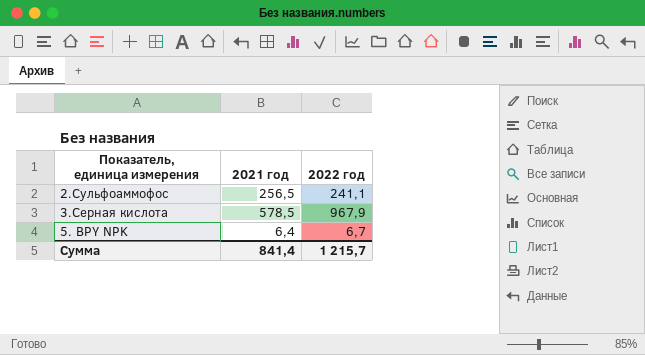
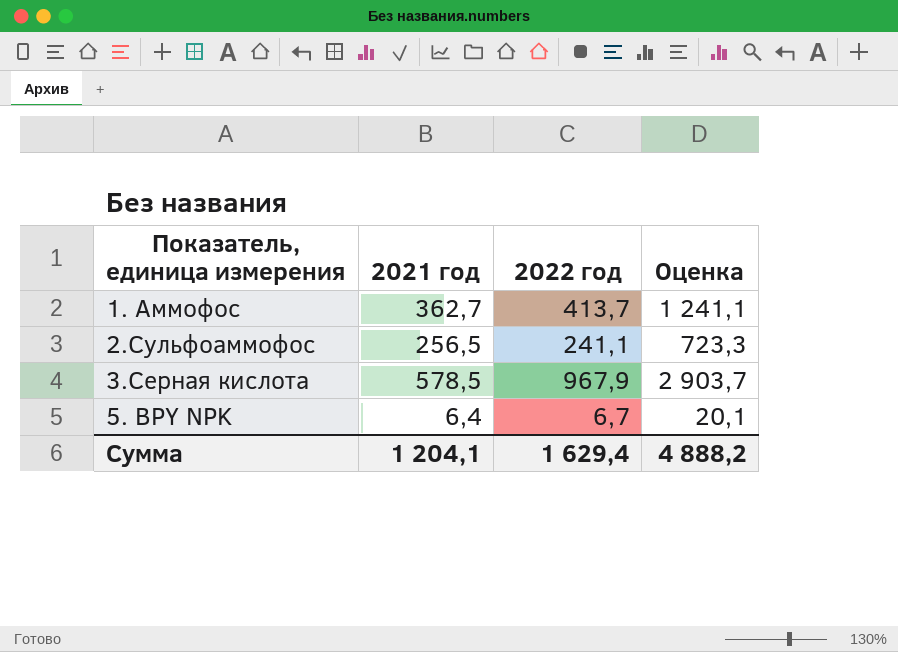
column Оценка | formula: none -> [2022 год] * 3
row 1. Аммофос: none -> 362,7 | 413,7 | 1 241,1
Сумма | 2021 год: 841,4 -> 1 204,1
Сумма | 2022 год: 1 215,7 -> 1 629,4

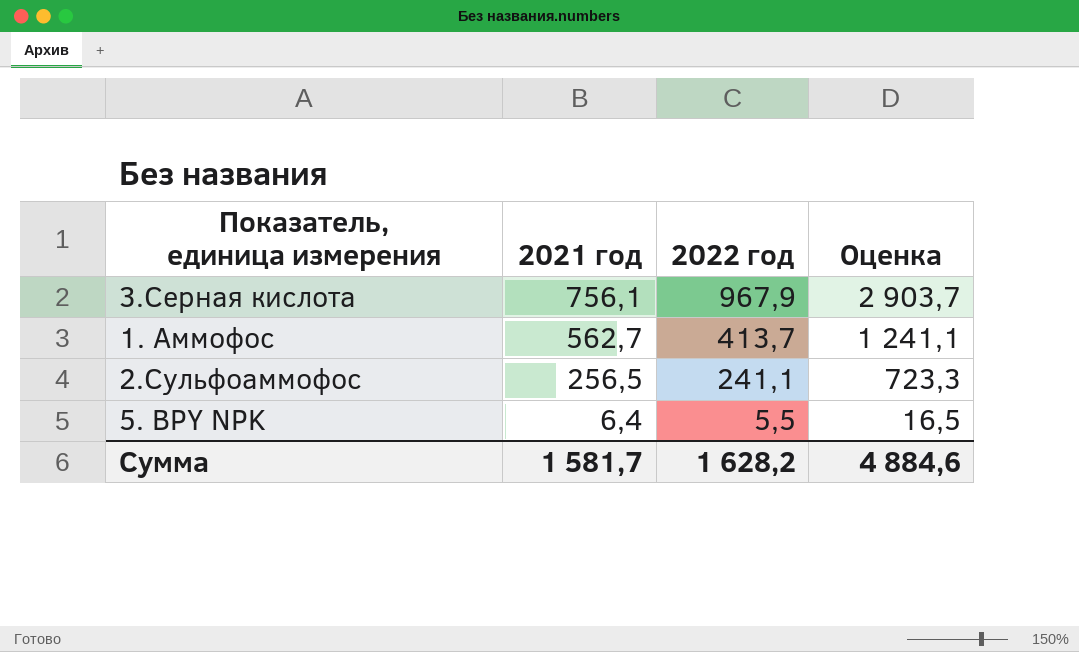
row order: Показатель, единица измерения ascending -> 2021 год descending
3.Серная кислота | 2021 год: 578,5 -> 756,1
1. Аммофос | 2021 год: 362,7 -> 562,7
5. BPY NPK | 2022 год: 6,7 -> 5,5
5. BPY NPK | Оценка: 20,1 -> 16,5
Сумма | 2021 год: 1 204,1 -> 1 581,7
Сумма | 2022 год: 1 629,4 -> 1 628,2
Сумма | Оценка: 4 888,2 -> 4 884,6

